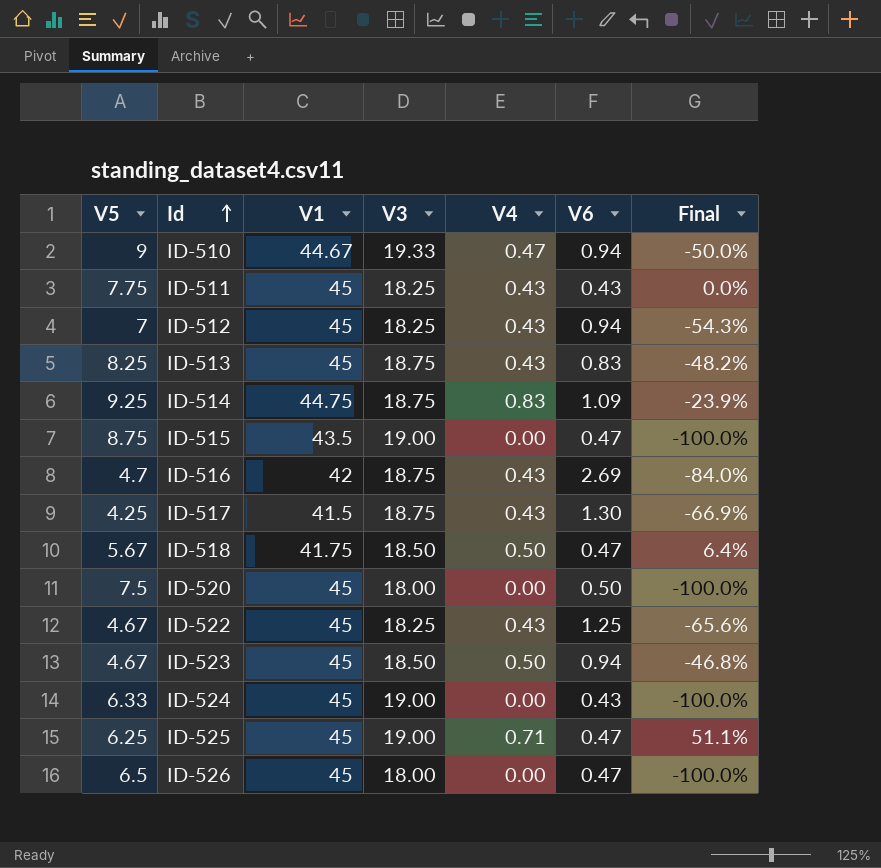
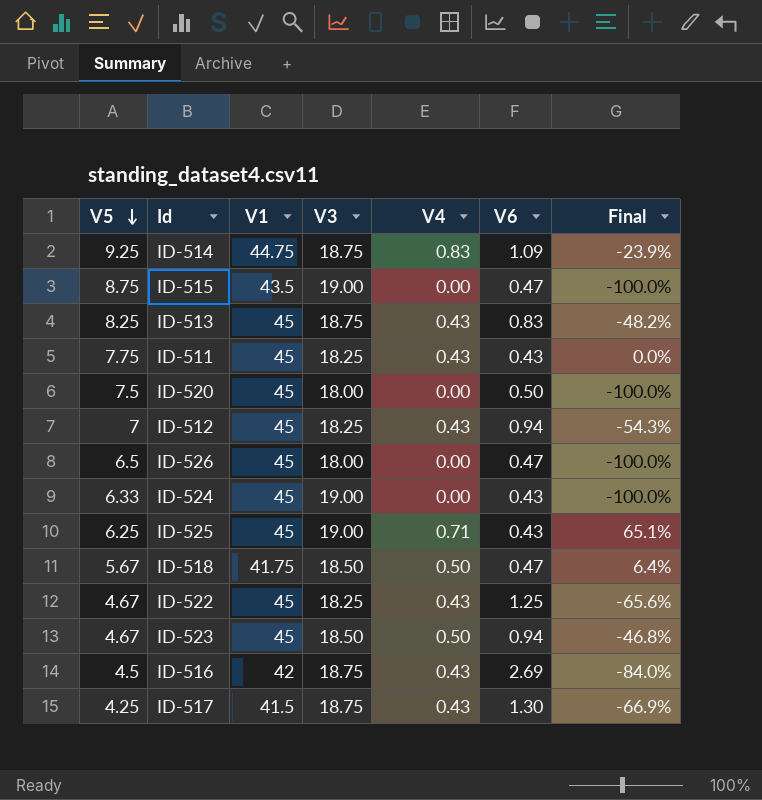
row order: Id ascending -> V5 descending
row ID-510: 9 | 44.67 | 19.33 | 0.47 | 0.94 | -50.0% -> none
ID-525 | V6: 0.47 -> 0.43
ID-525 | Final: 51.1% -> 65.1%
ID-516 | V5: 4.7 -> 4.5

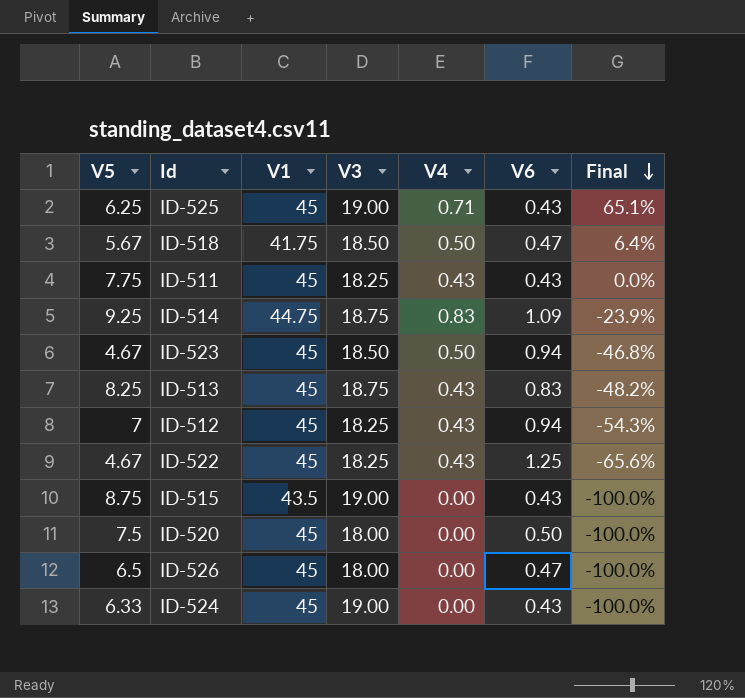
row order: V5 descending -> Final descending
row ID-516: 4.5 | 42 | 18.75 | 0.43 | 2.69 | -84.0% -> none
row ID-517: 4.25 | 41.5 | 18.75 | 0.43 | 1.30 | -66.9% -> none
ID-515 | V6: 0.47 -> 0.43

